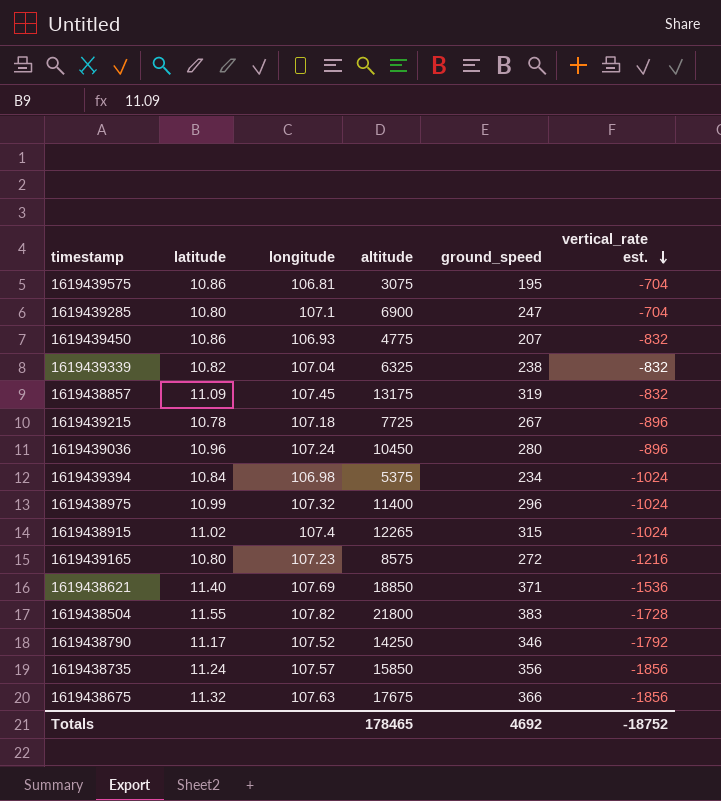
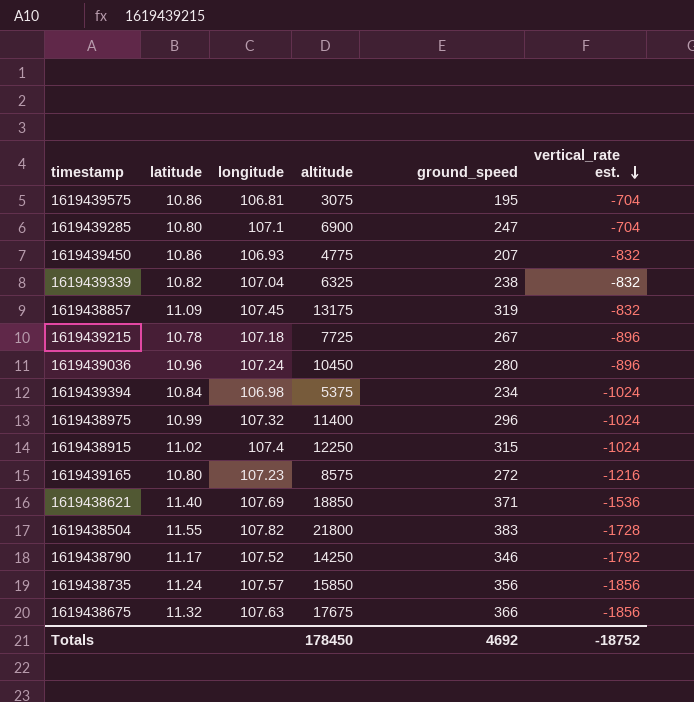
1619438915 | altitude: 12265 -> 12250
Totals | altitude: 178465 -> 178450

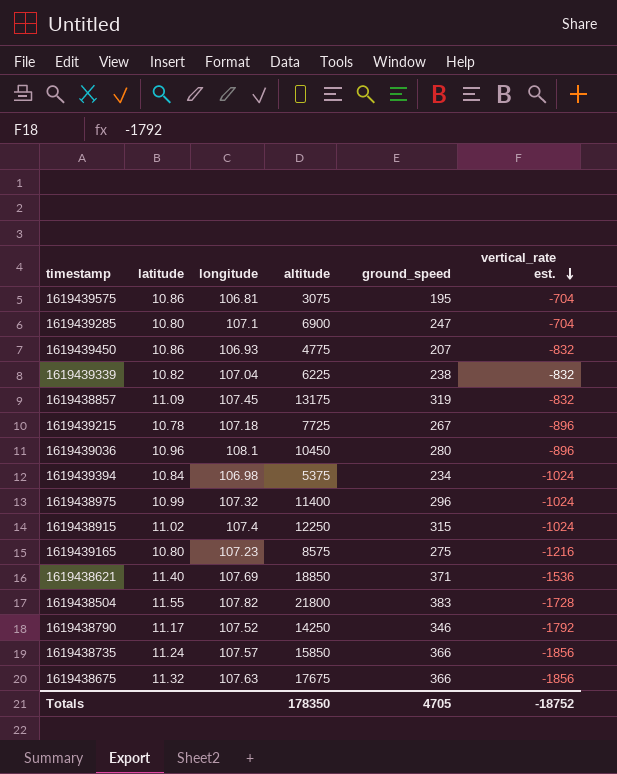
1619439339 | altitude: 6325 -> 6225
1619439036 | longitude: 107.24 -> 108.1
1619439165 | ground_speed: 272 -> 275
1619438735 | ground_speed: 356 -> 366
Totals | altitude: 178450 -> 178350
Totals | ground_speed: 4692 -> 4705

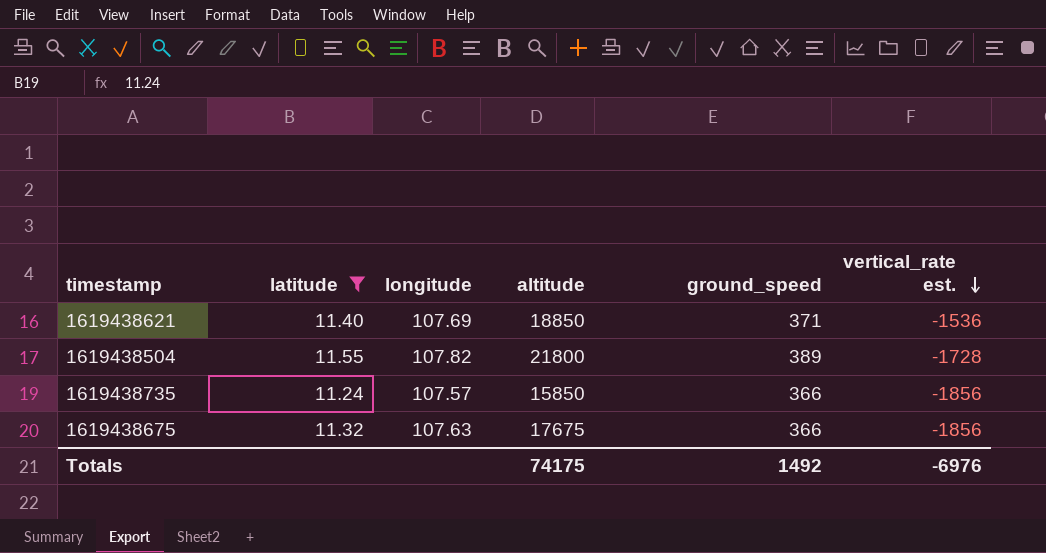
filter: none -> latitude >= 11.24
1619438504 | ground_speed: 383 -> 389
Totals | altitude: 178350 -> 74175
Totals | ground_speed: 4705 -> 1492
Totals | vertical_rate est.: -18752 -> -6976

